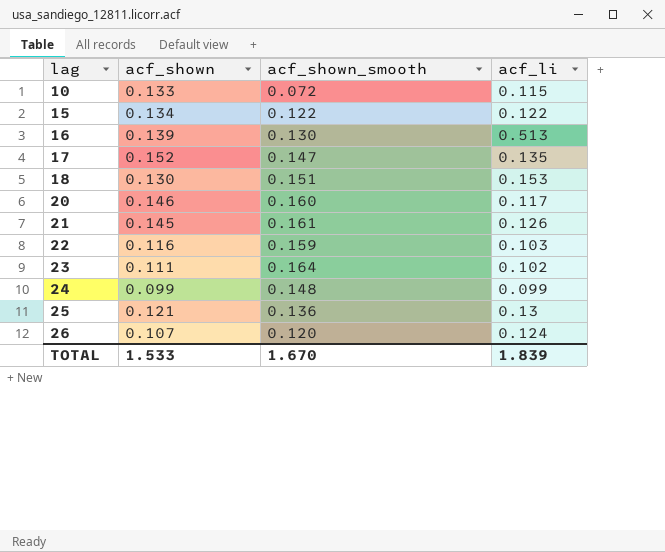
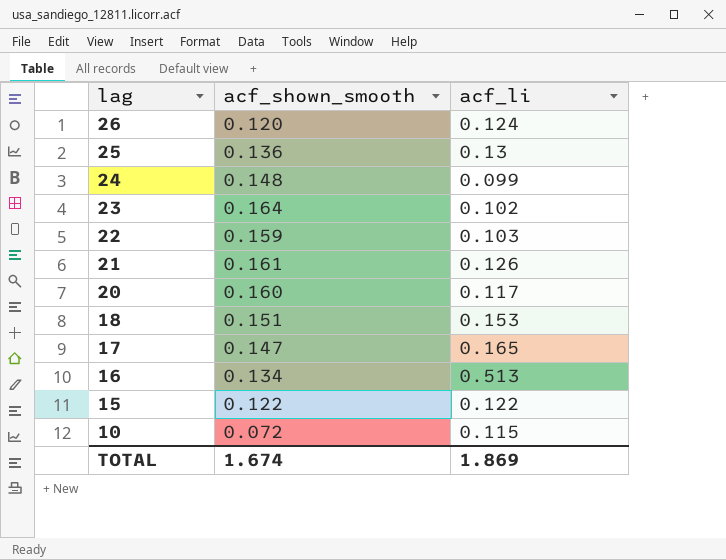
row order: lag ascending -> lag descending
column acf_shown | position: 2 -> none
17 | acf_li: 0.135 -> 0.165
16 | acf_shown_smooth: 0.130 -> 0.134
TOTAL | acf_shown_smooth: 1.670 -> 1.674
TOTAL | acf_li: 1.839 -> 1.869

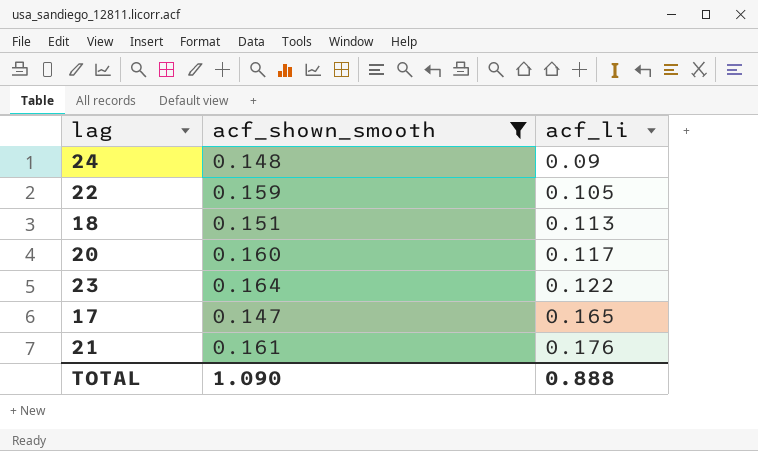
filter: none -> acf_shown_smooth >= 0.147
row order: lag descending -> acf_li ascending
24 | acf_li: 0.099 -> 0.09
22 | acf_li: 0.103 -> 0.105
18 | acf_li: 0.153 -> 0.113
23 | acf_li: 0.102 -> 0.122
21 | acf_li: 0.126 -> 0.176
TOTAL | acf_shown_smooth: 1.674 -> 1.090
TOTAL | acf_li: 1.869 -> 0.888

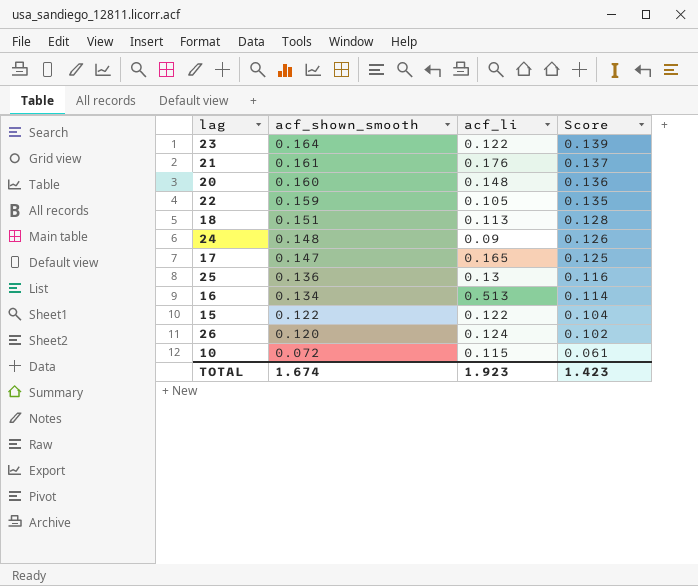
filter: acf_shown_smooth >= 0.147 -> none
row order: acf_li ascending -> acf_shown_smooth descending
column Score | formula: none -> [acf_shown_smooth] * 0.85
20 | acf_li: 0.117 -> 0.148
TOTAL | acf_shown_smooth: 1.090 -> 1.674
TOTAL | acf_li: 0.888 -> 1.923

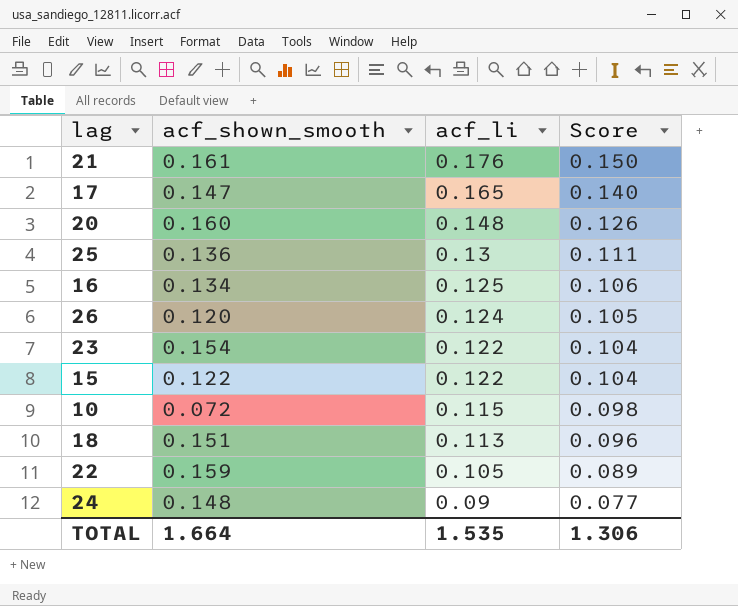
row order: acf_shown_smooth descending -> acf_li descending
column Score | formula: [acf_shown_smooth] * 0.85 -> [acf_li] * 0.85
16 | acf_li: 0.513 -> 0.125
23 | acf_shown_smooth: 0.164 -> 0.154
TOTAL | acf_shown_smooth: 1.674 -> 1.664
TOTAL | acf_li: 1.923 -> 1.535
TOTAL | Score: 1.423 -> 1.306

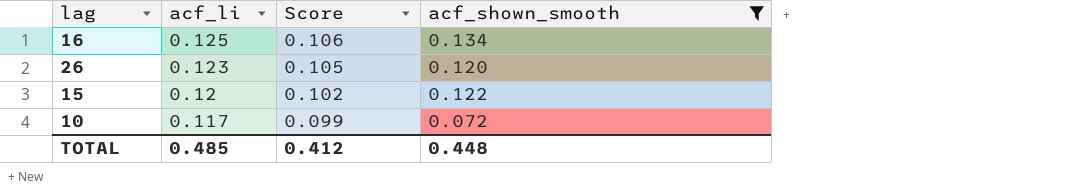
filter: none -> acf_shown_smooth <= 0.134
column acf_shown_smooth | position: 2 -> 4
26 | acf_li: 0.124 -> 0.123
15 | acf_li: 0.122 -> 0.12
15 | Score: 0.104 -> 0.102
10 | acf_li: 0.115 -> 0.117
10 | Score: 0.098 -> 0.099
TOTAL | acf_li: 1.535 -> 0.485
TOTAL | Score: 1.306 -> 0.412
TOTAL | acf_shown_smooth: 1.664 -> 0.448

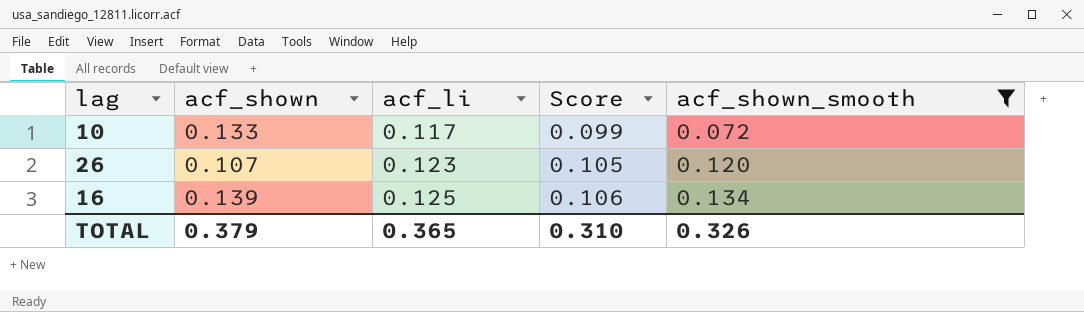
row order: acf_li descending -> acf_li ascending
column acf_shown | position: none -> 2
row 15: 0.12 | 0.102 | 0.122 -> none
TOTAL | acf_li: 0.485 -> 0.365
TOTAL | Score: 0.412 -> 0.310
TOTAL | acf_shown_smooth: 0.448 -> 0.326

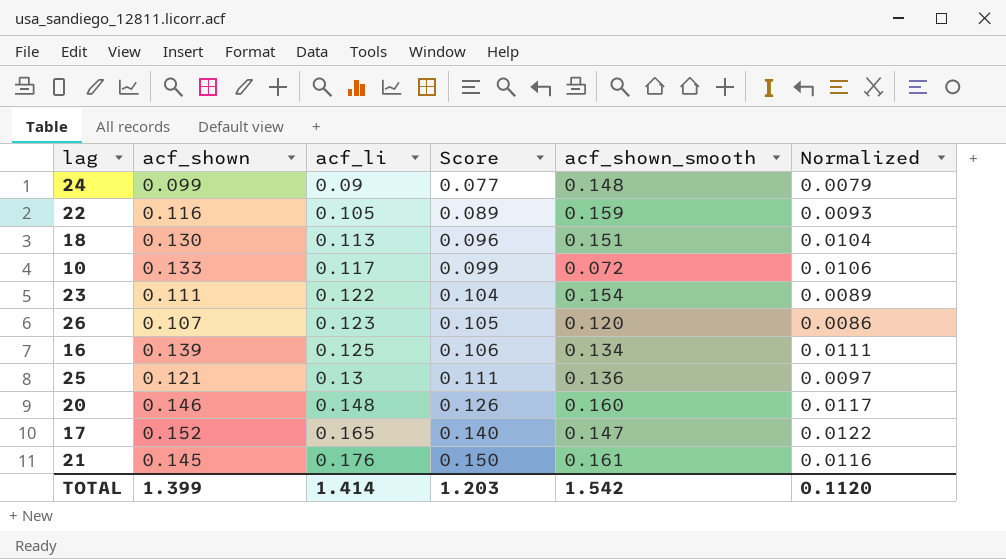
filter: acf_shown_smooth <= 0.134 -> none
column Normalized | formula: none -> [acf_shown] * 0.08
TOTAL | acf_shown: 0.379 -> 1.399
TOTAL | acf_li: 0.365 -> 1.414
TOTAL | Score: 0.310 -> 1.203
TOTAL | acf_shown_smooth: 0.326 -> 1.542

